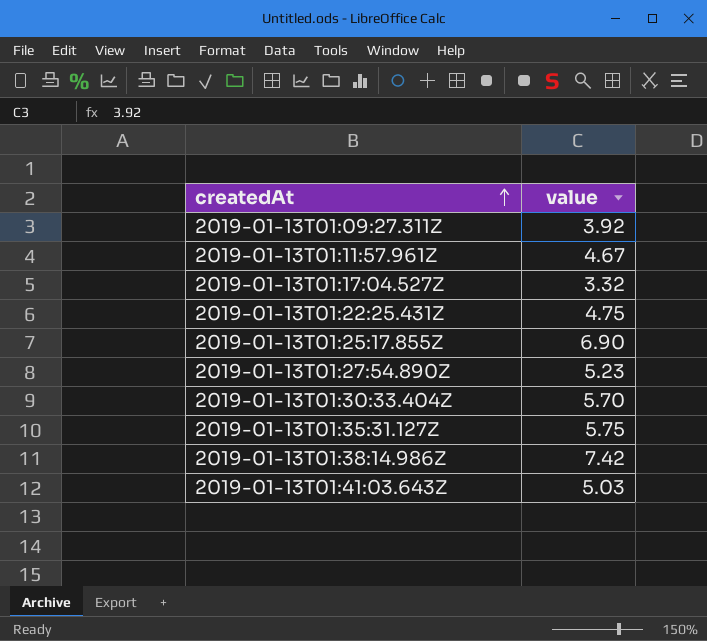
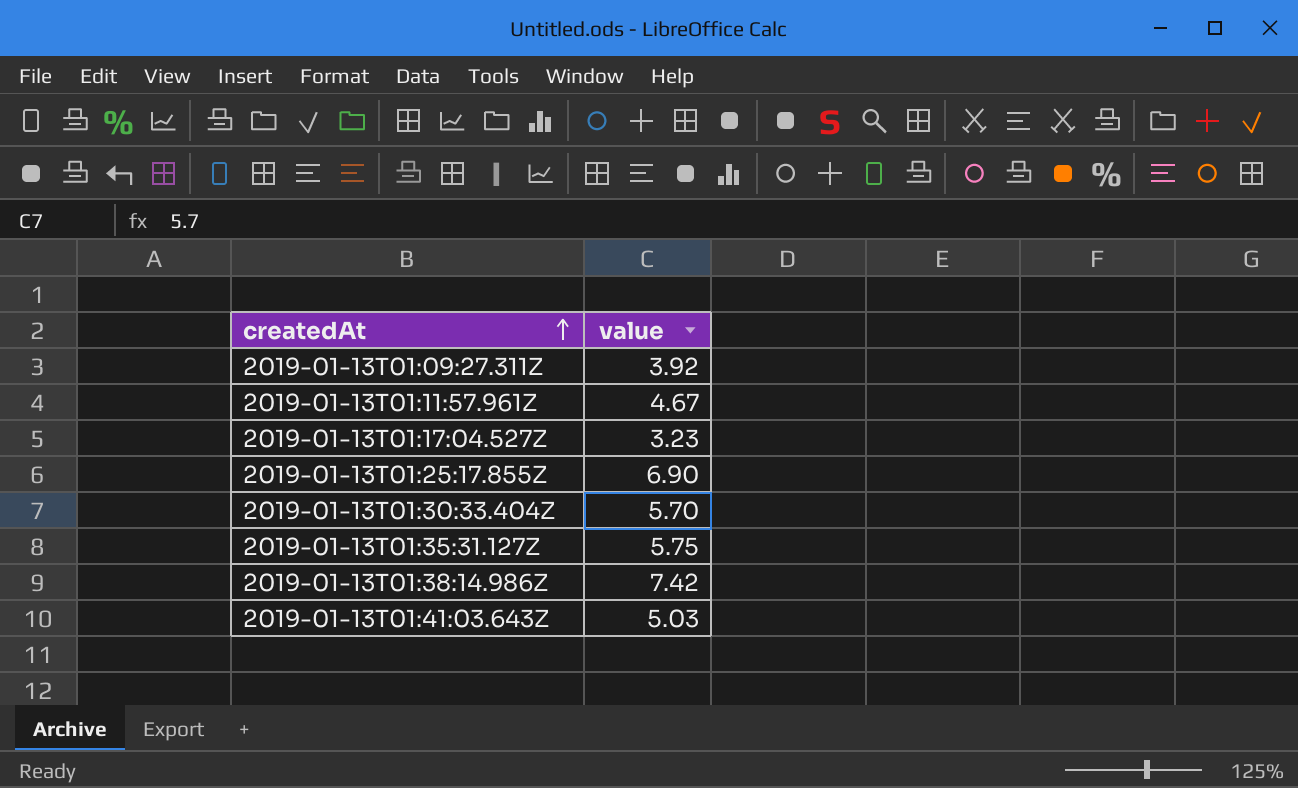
row 2019-01-13T01:22:25.431Z: 4.75 -> none
row 2019-01-13T01:27:54.890Z: 5.23 -> none
2019-01-13T01:17:04.527Z | value: 3.32 -> 3.23

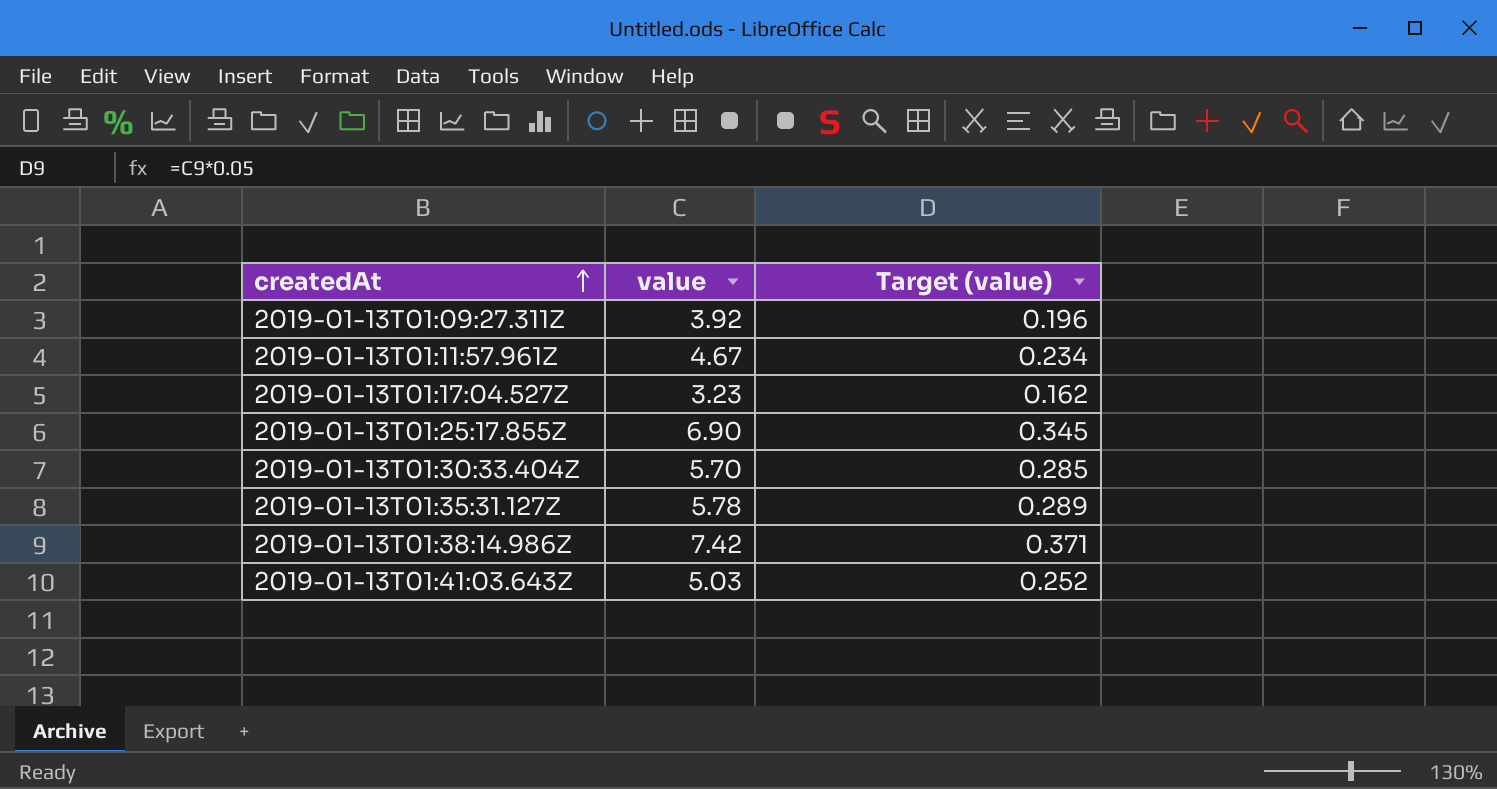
column Target (value) | formula: none -> [value] * 0.05
2019-01-13T01:35:31.127Z | value: 5.75 -> 5.78

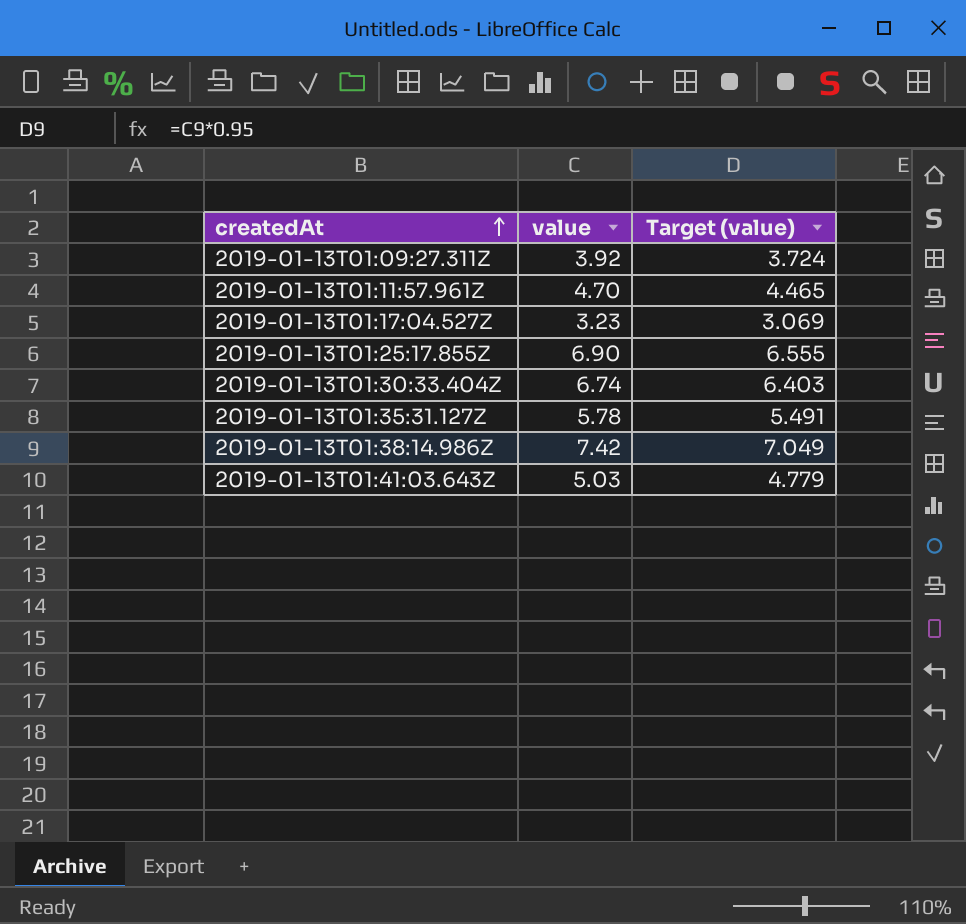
column Target (value) | formula: [value] * 0.05 -> [value] * 0.95
2019-01-13T01:11:57.961Z | value: 4.67 -> 4.70
2019-01-13T01:30:33.404Z | value: 5.70 -> 6.74

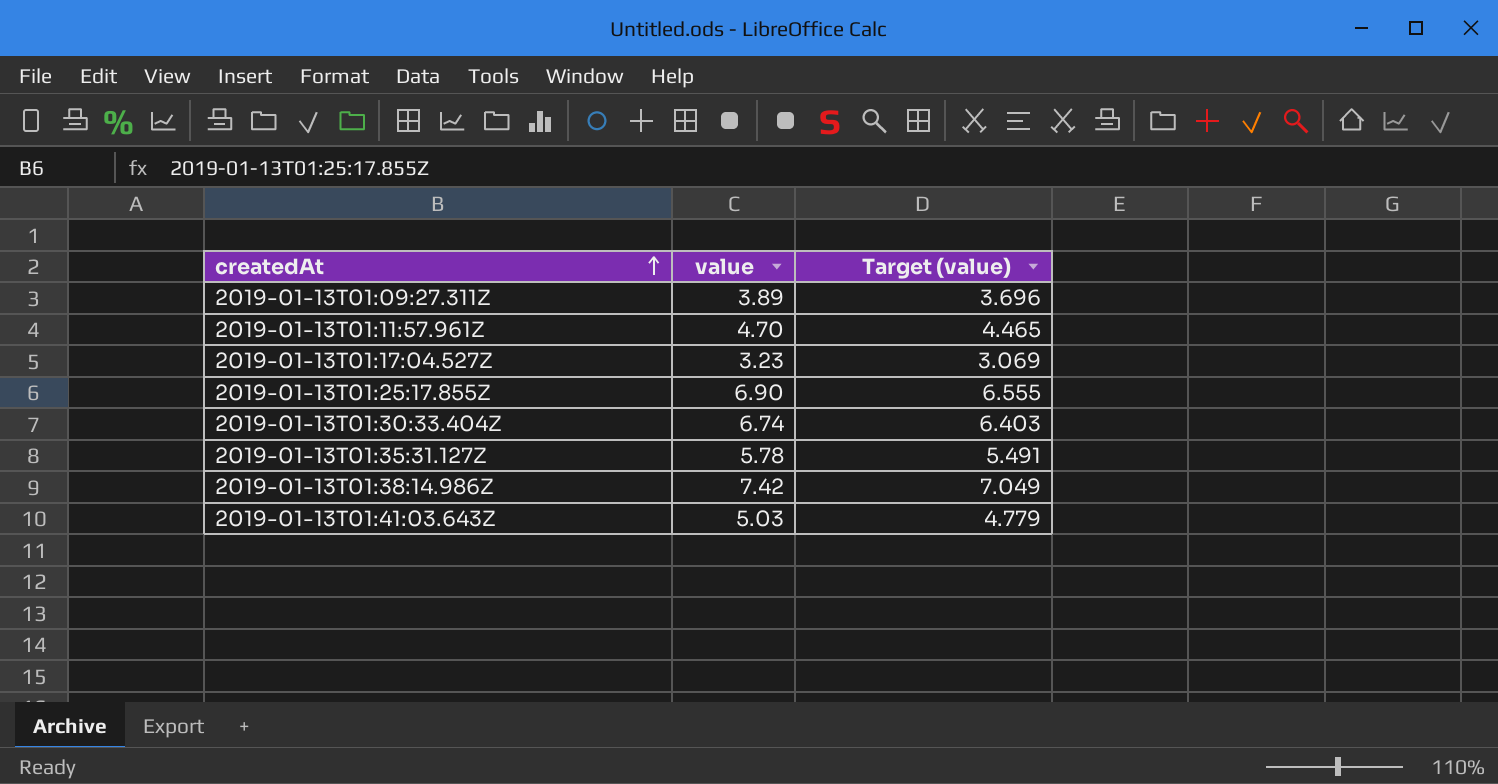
2019-01-13T01:09:27.311Z | value: 3.92 -> 3.89
2019-01-13T01:09:27.311Z | Target (value): 3.724 -> 3.696

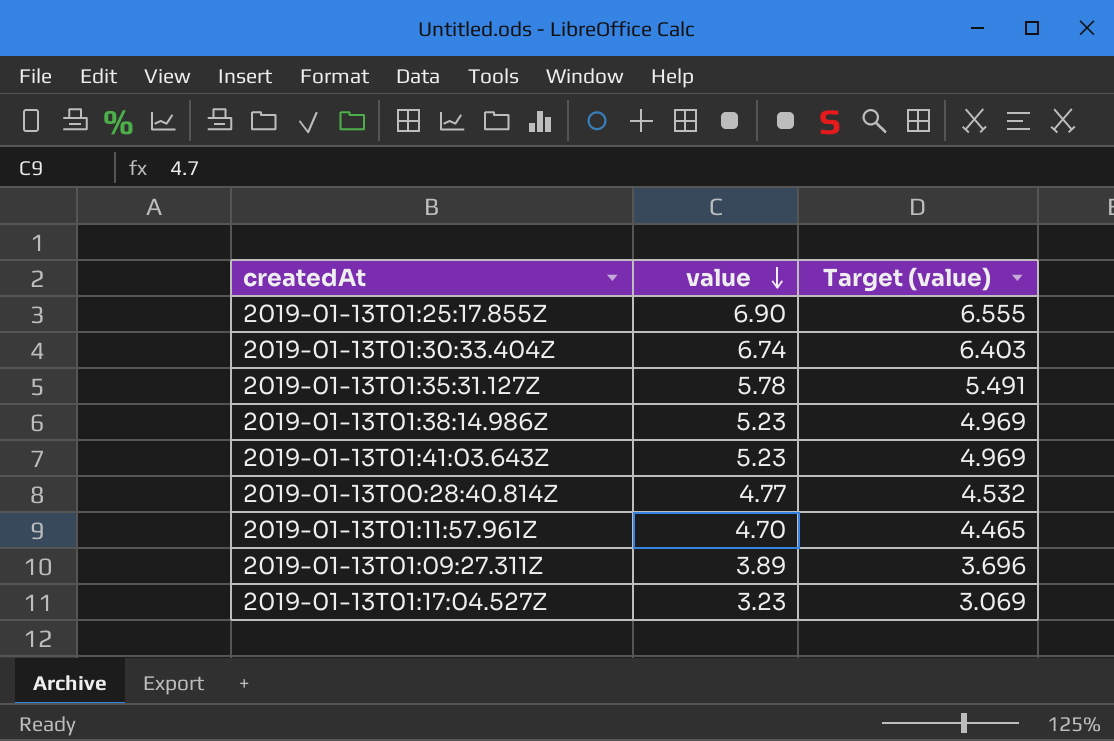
row order: createdAt ascending -> value descending
2019-01-13T01:38:14.986Z | value: 7.42 -> 5.23
2019-01-13T01:38:14.986Z | Target (value): 7.049 -> 4.969
2019-01-13T01:41:03.643Z | value: 5.03 -> 5.23
2019-01-13T01:41:03.643Z | Target (value): 4.779 -> 4.969
row 2019-01-13T00:28:40.814Z: none -> 4.77 | 4.532

